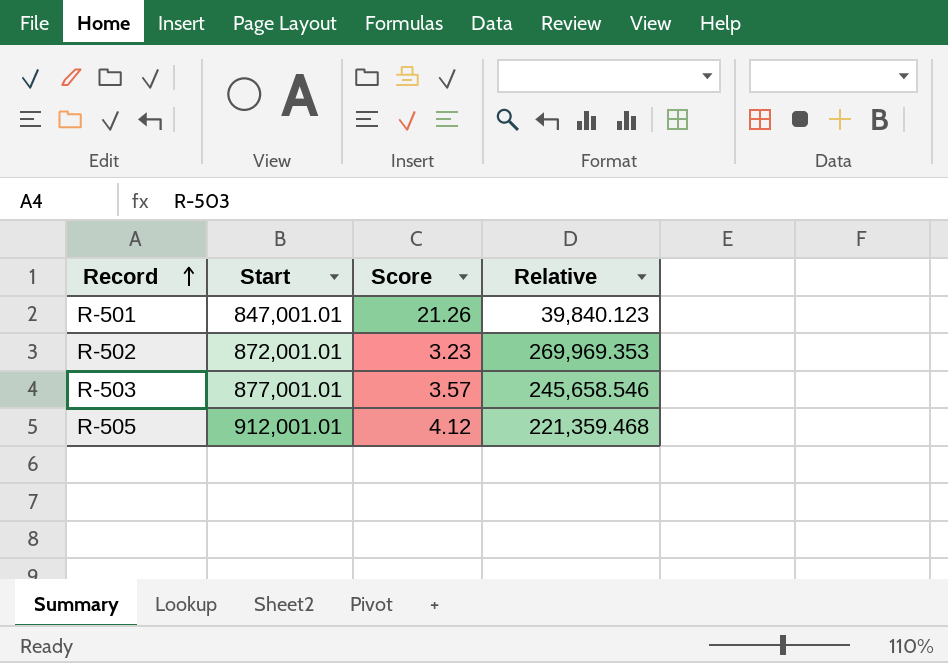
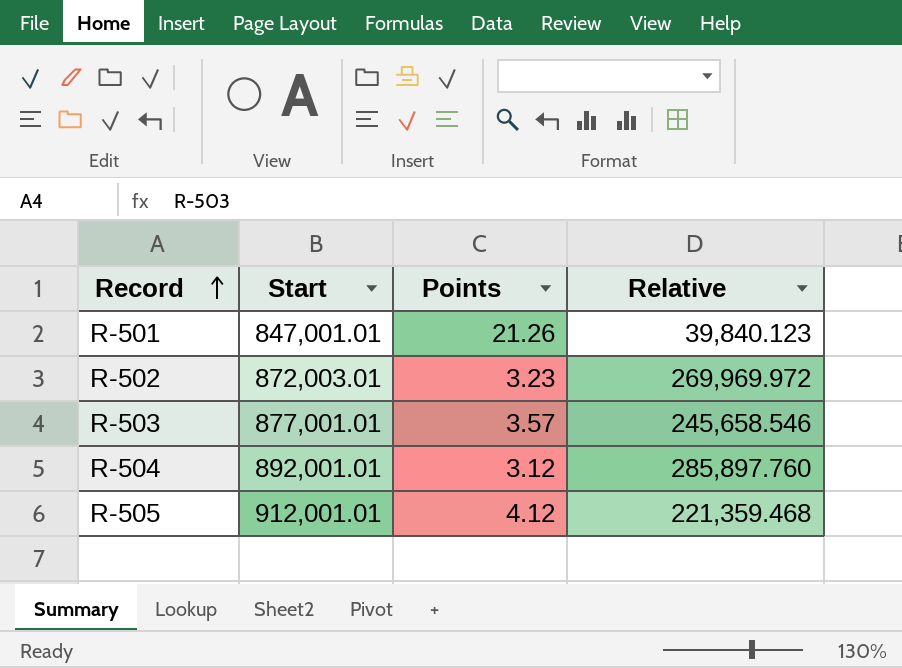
column name: Score -> Points
R-502 | Start: 872,001.01 -> 872,003.01
R-502 | Relative: 269,969.353 -> 269,969.972
row R-504: none -> 892,001.01 | 3.12 | 285,897.760

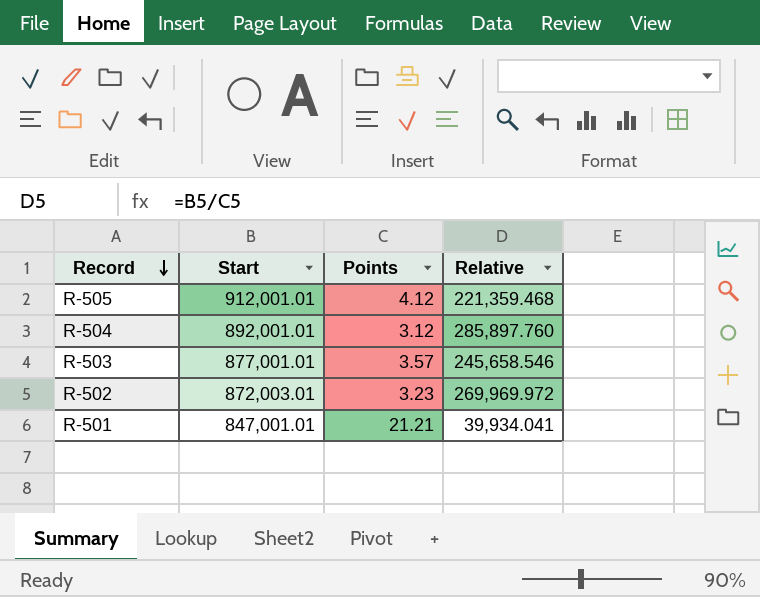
row order: Record ascending -> Record descending
R-501 | Points: 21.26 -> 21.21
R-501 | Relative: 39,840.123 -> 39,934.041

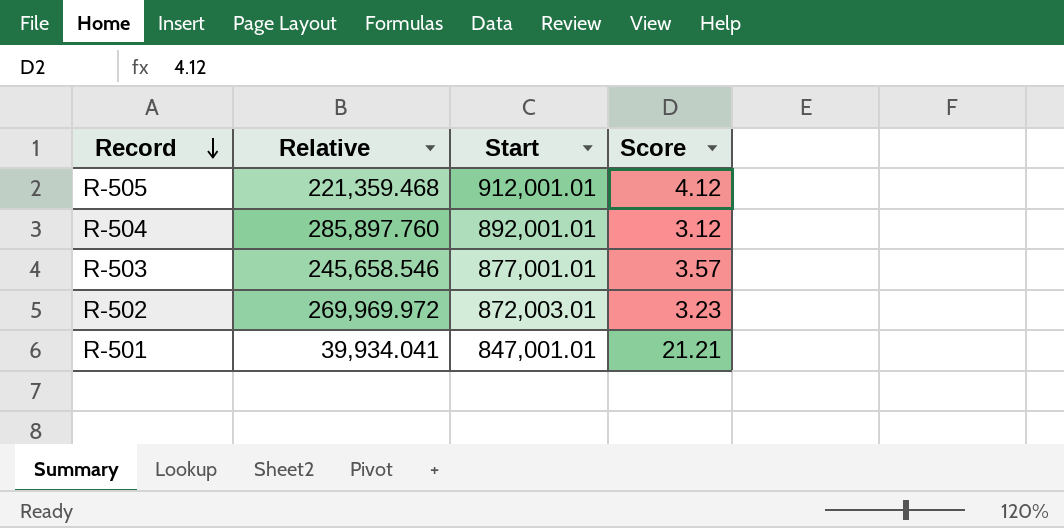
column Relative | position: 4 -> 2
column name: Points -> Score

